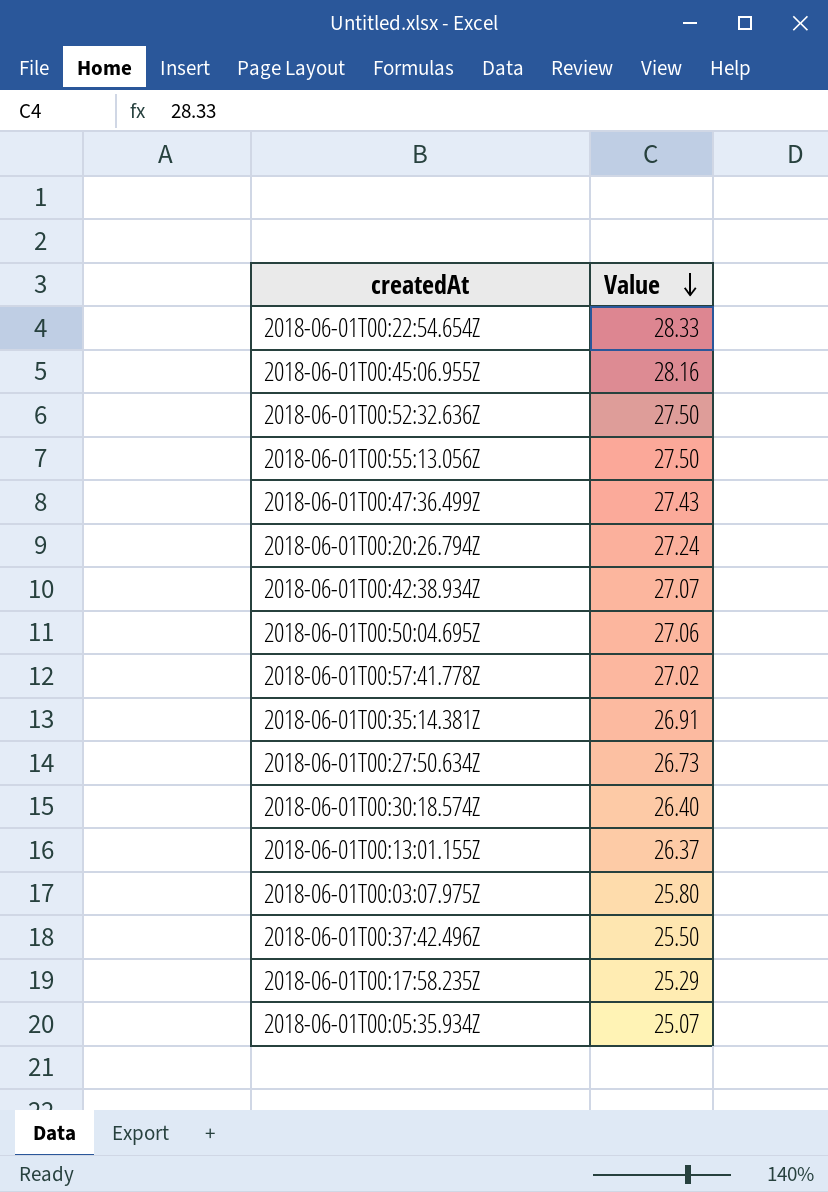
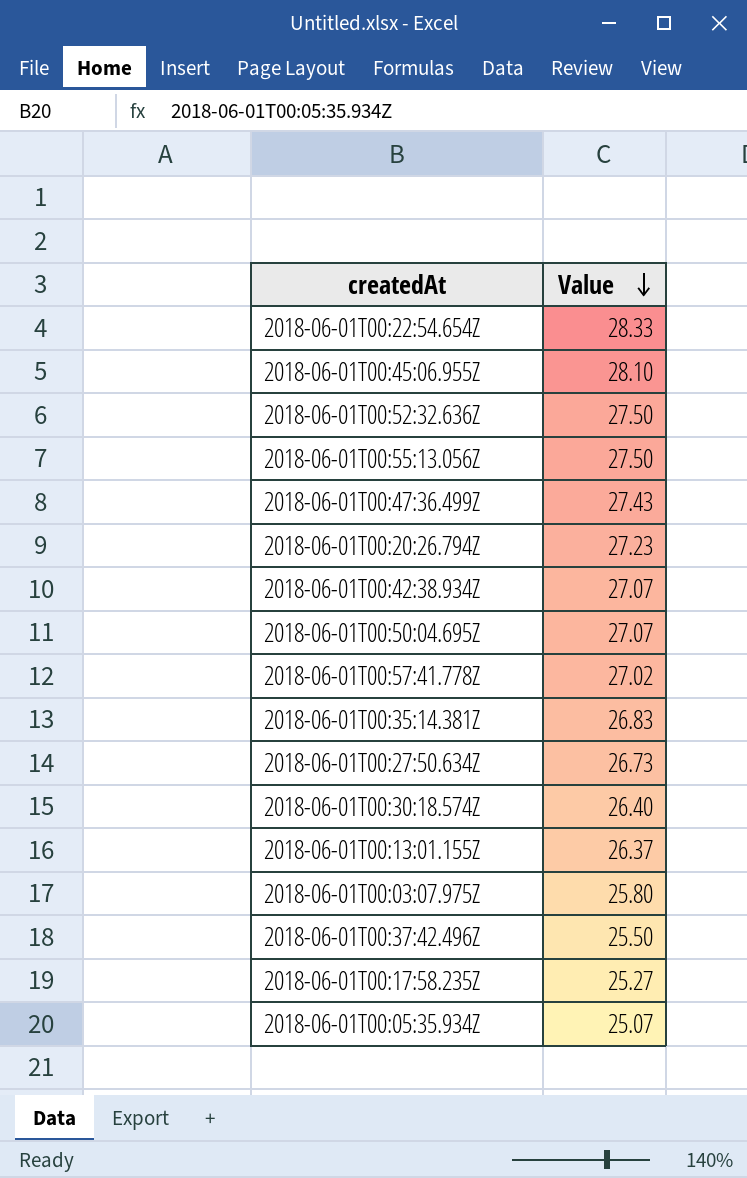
2018-06-01T00:45:06.955Z | Value: 28.16 -> 28.10
2018-06-01T00:20:26.794Z | Value: 27.24 -> 27.23
2018-06-01T00:50:04.695Z | Value: 27.06 -> 27.07
2018-06-01T00:35:14.381Z | Value: 26.91 -> 26.83
2018-06-01T00:17:58.235Z | Value: 25.29 -> 25.27

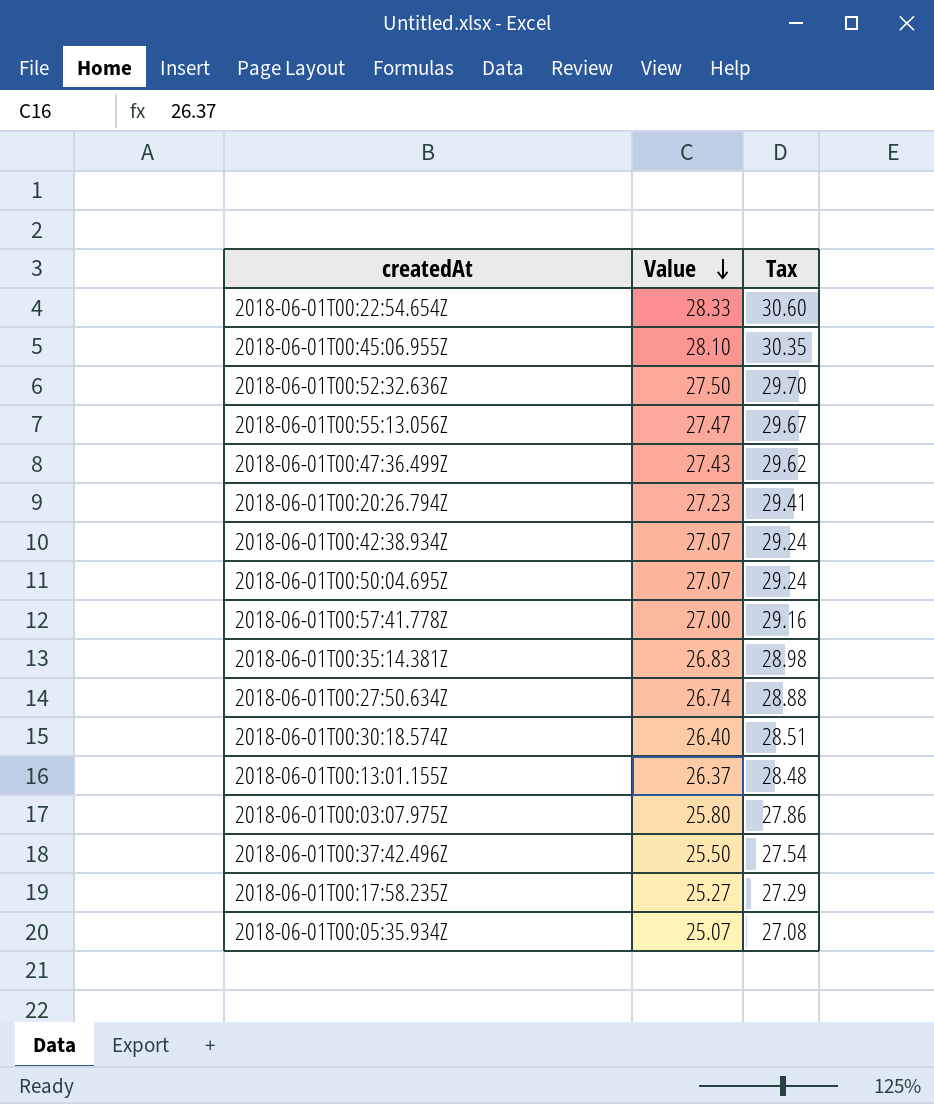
column Tax | formula: none -> [Value] * 1.08
2018-06-01T00:55:13.056Z | Value: 27.50 -> 27.47
2018-06-01T00:57:41.778Z | Value: 27.02 -> 27.00
2018-06-01T00:27:50.634Z | Value: 26.73 -> 26.74

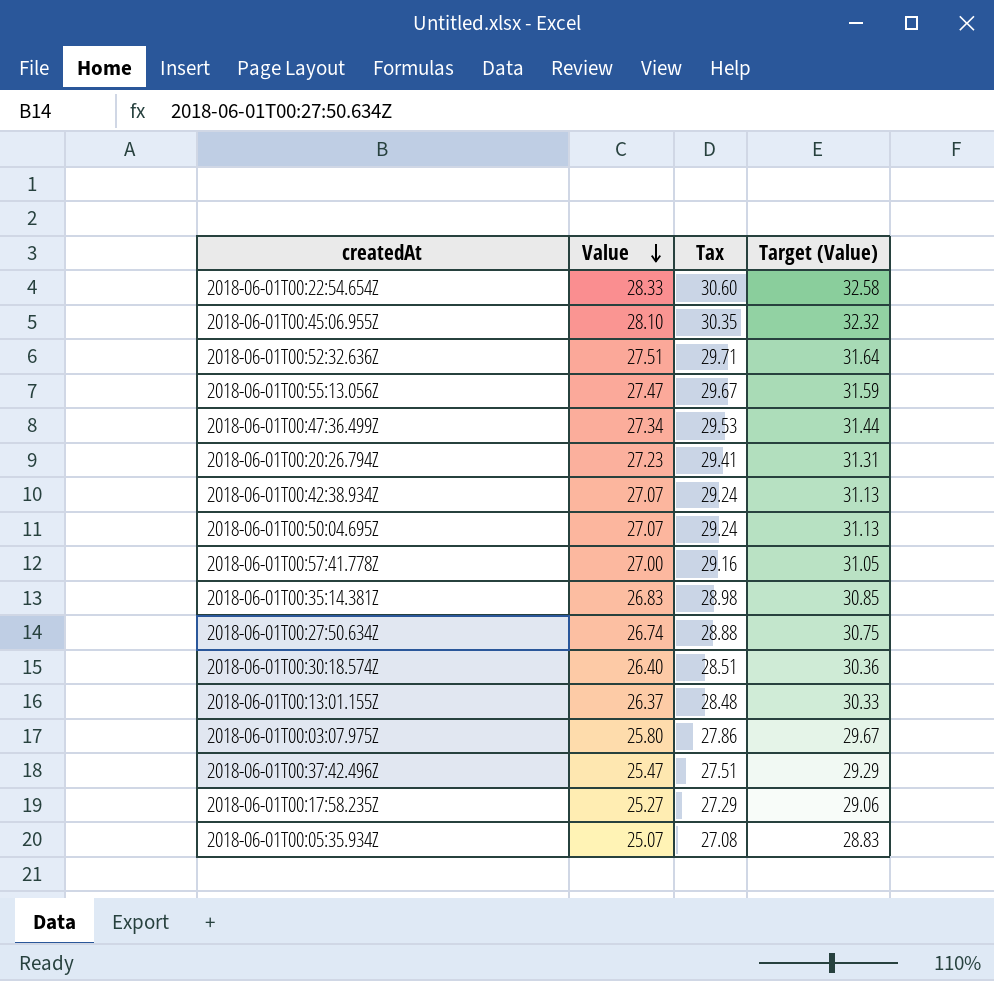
column Target (Value) | formula: none -> [Value] * 1.15
2018-06-01T00:52:32.636Z | Value: 27.50 -> 27.51
2018-06-01T00:52:32.636Z | Tax: 29.70 -> 29.71
2018-06-01T00:47:36.499Z | Value: 27.43 -> 27.34
2018-06-01T00:47:36.499Z | Tax: 29.62 -> 29.53
2018-06-01T00:37:42.496Z | Value: 25.50 -> 25.47
2018-06-01T00:37:42.496Z | Tax: 27.54 -> 27.51

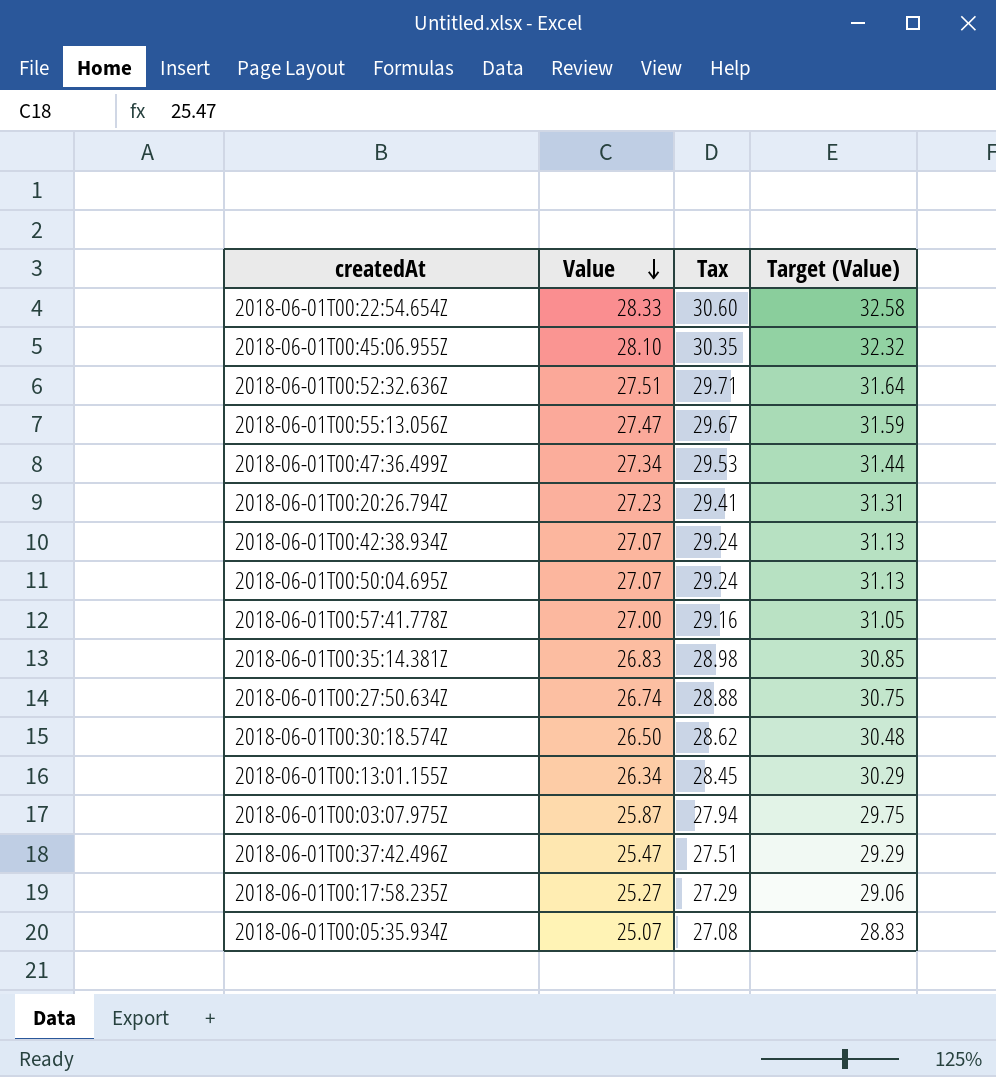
2018-06-01T00:30:18.574Z | Value: 26.40 -> 26.50
2018-06-01T00:30:18.574Z | Tax: 28.51 -> 28.62
2018-06-01T00:30:18.574Z | Target (Value): 30.36 -> 30.48
2018-06-01T00:13:01.155Z | Value: 26.37 -> 26.34
2018-06-01T00:13:01.155Z | Tax: 28.48 -> 28.45
2018-06-01T00:13:01.155Z | Target (Value): 30.33 -> 30.29
2018-06-01T00:03:07.975Z | Value: 25.80 -> 25.87
2018-06-01T00:03:07.975Z | Tax: 27.86 -> 27.94
2018-06-01T00:03:07.975Z | Target (Value): 29.67 -> 29.75

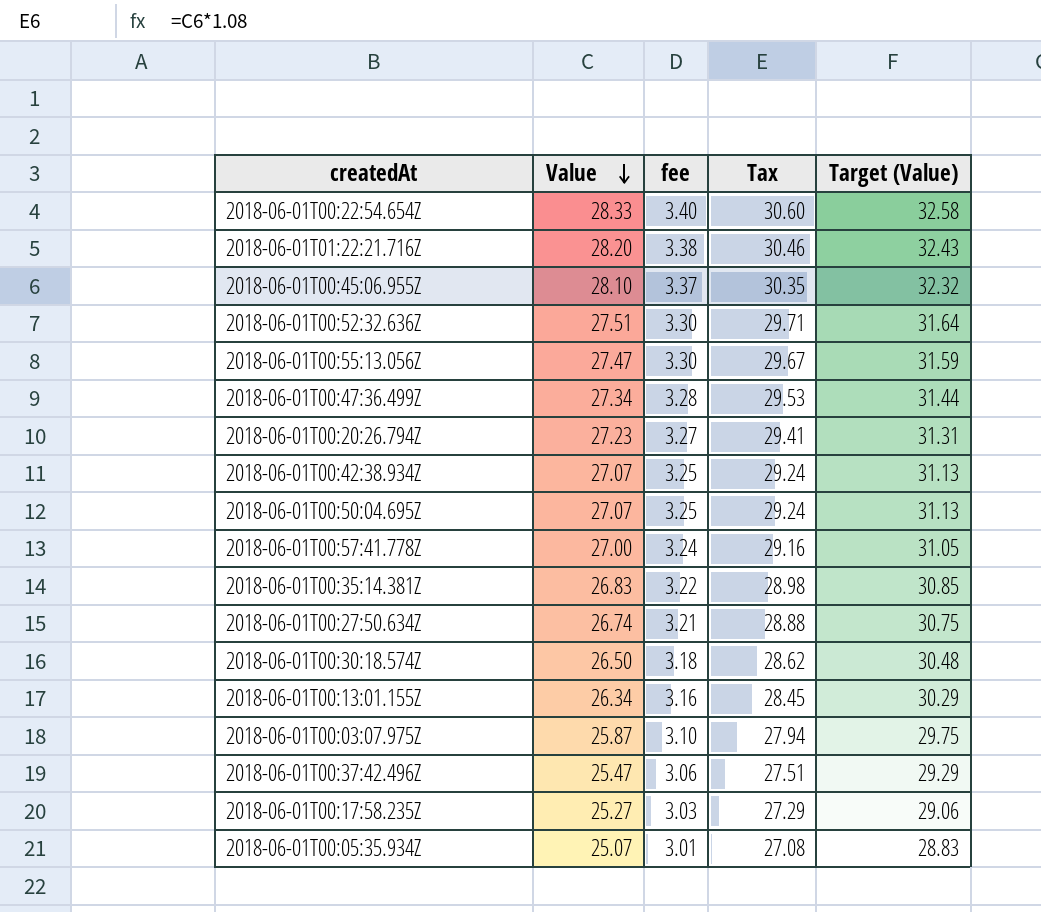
column fee | formula: none -> [Value] * 0.12
row 2018-06-01T01:22:21.716Z: none -> 28.20 | 3.38 | 30.46 | 32.43

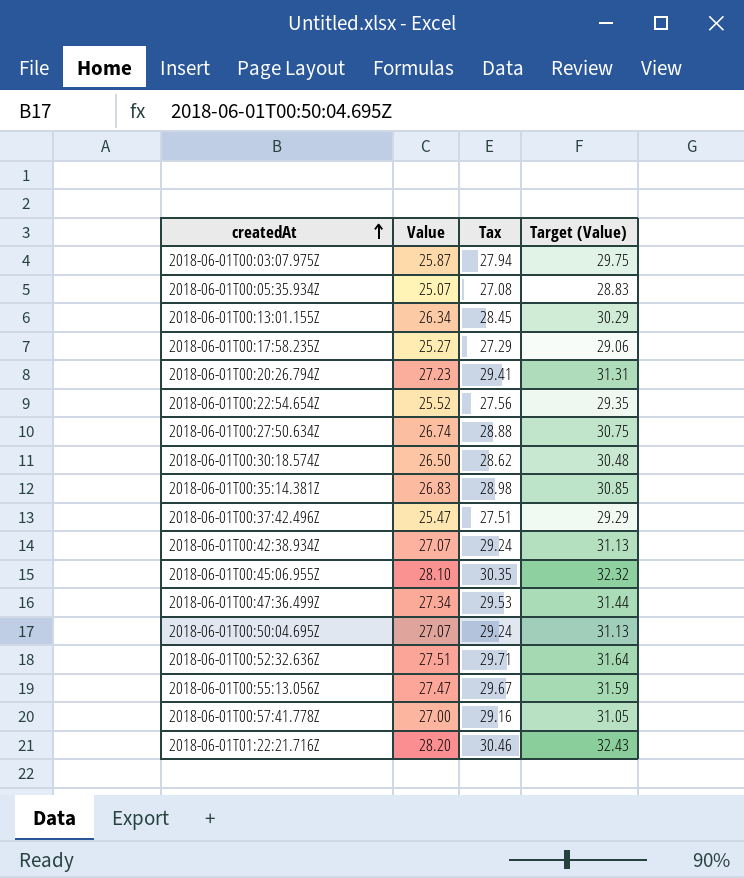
row order: Value descending -> createdAt ascending
column fee | formula: [Value] * 0.12 -> none
2018-06-01T00:22:54.654Z | Value: 28.33 -> 25.52
2018-06-01T00:22:54.654Z | Tax: 30.60 -> 27.56
2018-06-01T00:22:54.654Z | Target (Value): 32.58 -> 29.35

